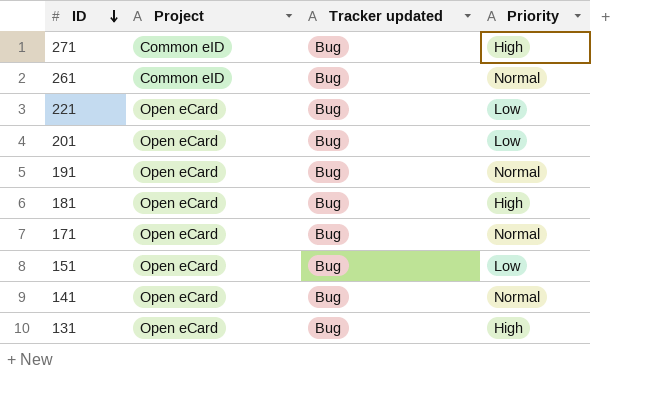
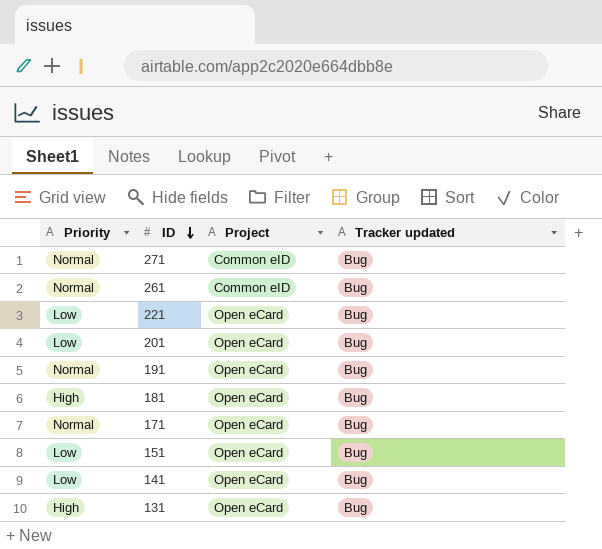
column Priority | position: 4 -> 1
271 | Priority: High -> Normal
141 | Priority: Normal -> Low

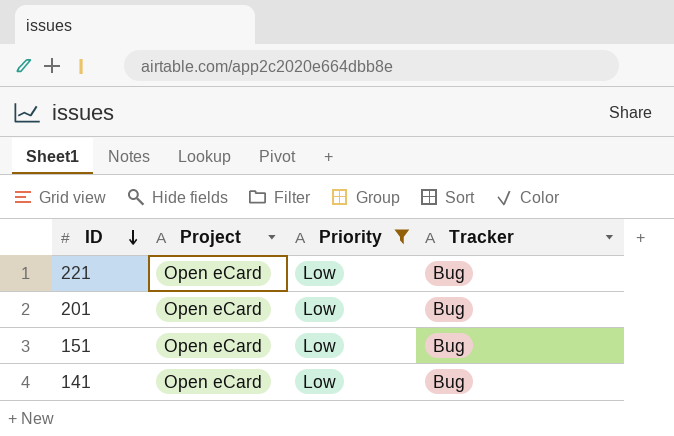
filter: none -> Priority = Low
column Priority | position: 1 -> 3
column name: Tracker updated -> Tracker

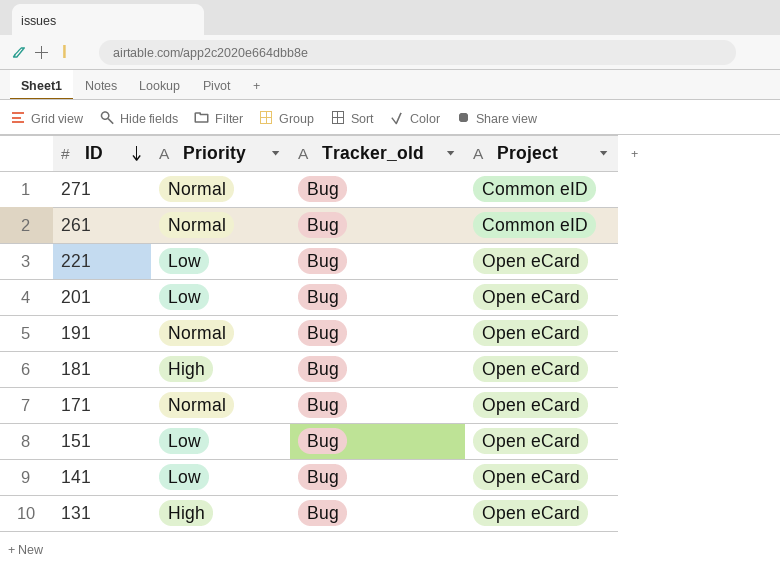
filter: Priority = Low -> none
column name: Tracker -> Tracker_old
column Project | position: 2 -> 4

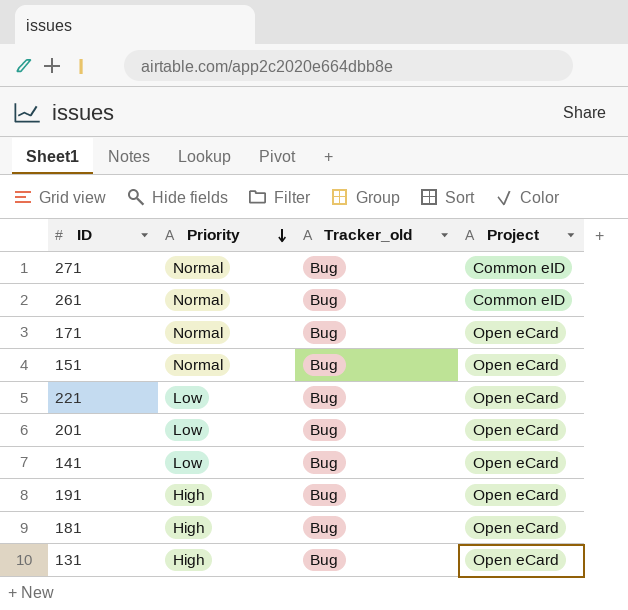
row order: ID descending -> Priority descending
151 | Priority: Low -> Normal
191 | Priority: Normal -> High

